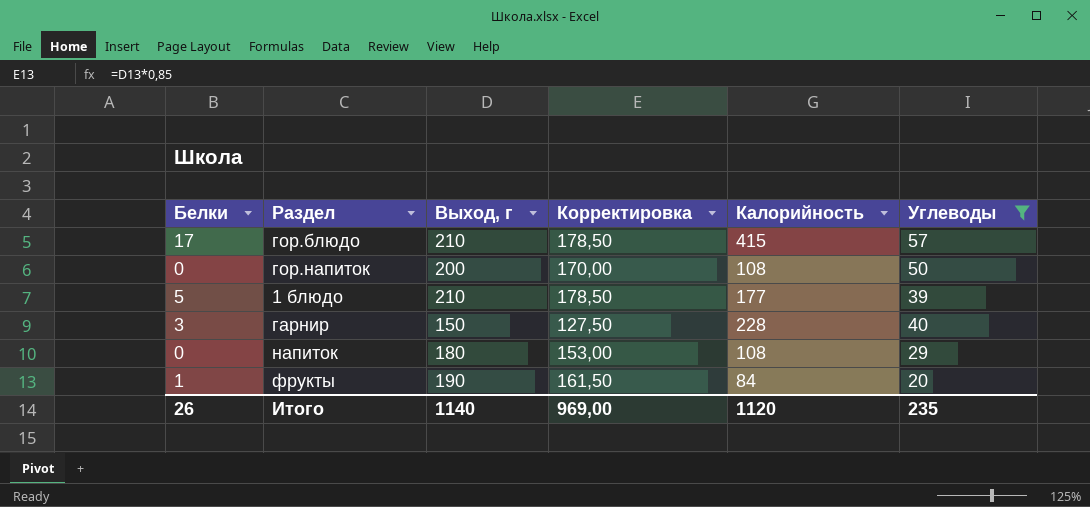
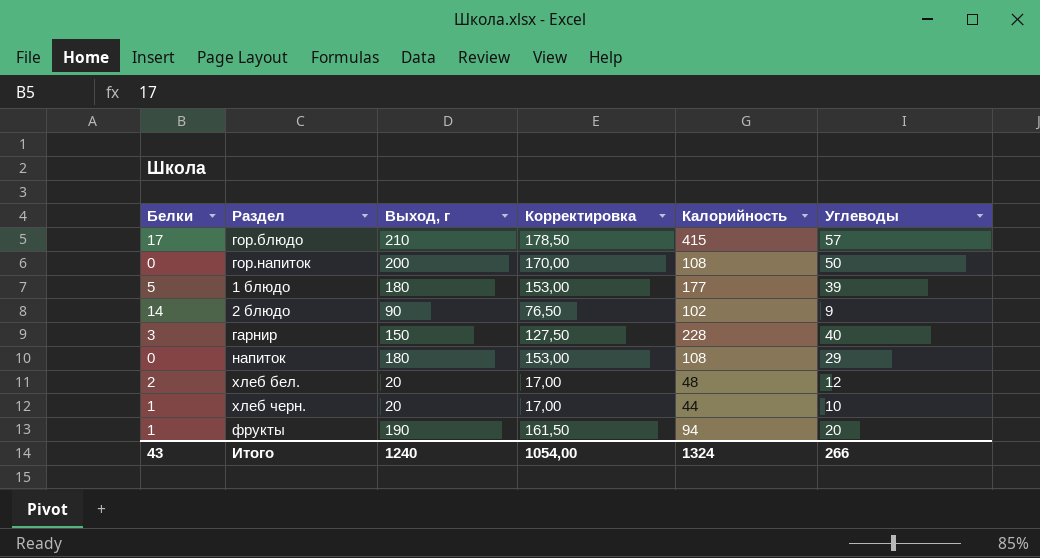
filter: Углеводы >= 20 -> none
1 блюдо | Выход, г: 210 -> 180
1 блюдо | Корректировка: 178,50 -> 153,00
фрукты | Калорийность: 84 -> 94
Итого | Белки: 26 -> 43
Итого | Выход, г: 1140 -> 1240
Итого | Корректировка: 969,00 -> 1054,00
Итого | Калорийность: 1120 -> 1324
Итого | Углеводы: 235 -> 266

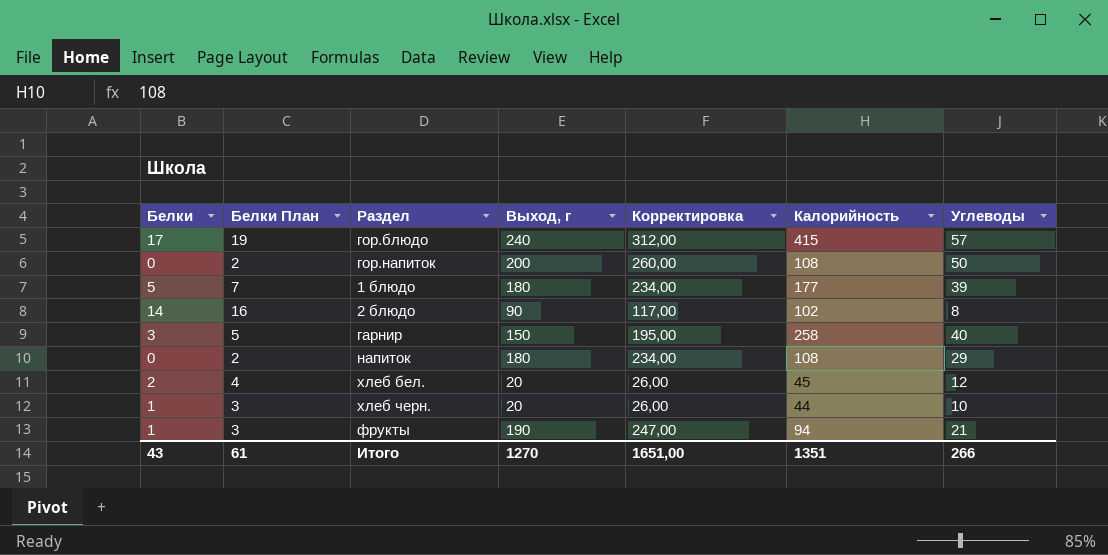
column Белки План | formula: none -> [Белки] + 2
column Корректировка | formula: [Выход, г] * 0,85 -> [Выход, г] * 1,3
гор.блюдо | Выход, г: 210 -> 240
2 блюдо | Углеводы: 9 -> 8
гарнир | Калорийность: 228 -> 258
хлеб бел. | Калорийность: 48 -> 45
фрукты | Углеводы: 20 -> 21
Итого | Выход, г: 1240 -> 1270
Итого | Корректировка: 1054,00 -> 1651,00
Итого | Калорийность: 1324 -> 1351

